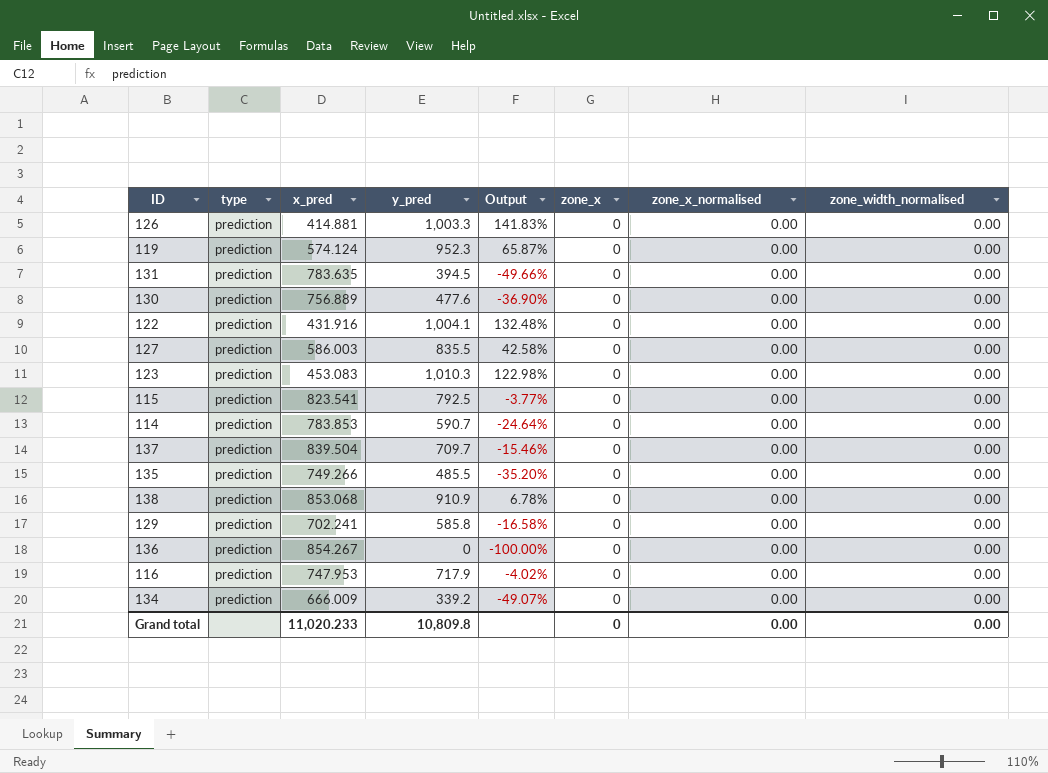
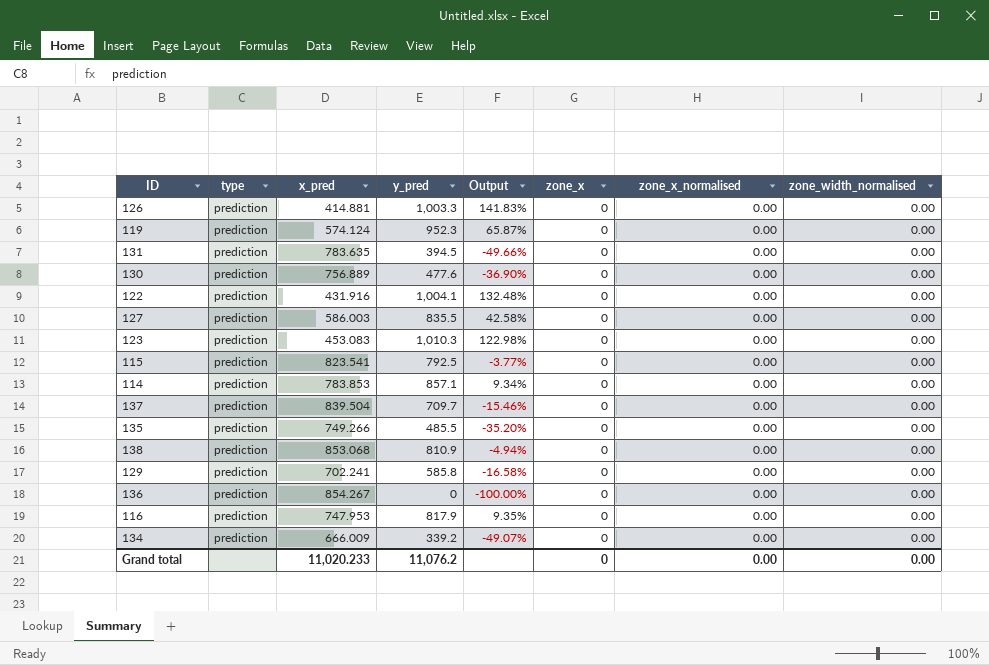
114 | y_pred: 590.7 -> 857.1
114 | Output: -24.64% -> 9.34%
138 | y_pred: 910.9 -> 810.9
138 | Output: 6.78% -> -4.94%
116 | y_pred: 717.9 -> 817.9
116 | Output: -4.02% -> 9.35%
Grand total | y_pred: 10,809.8 -> 11,076.2

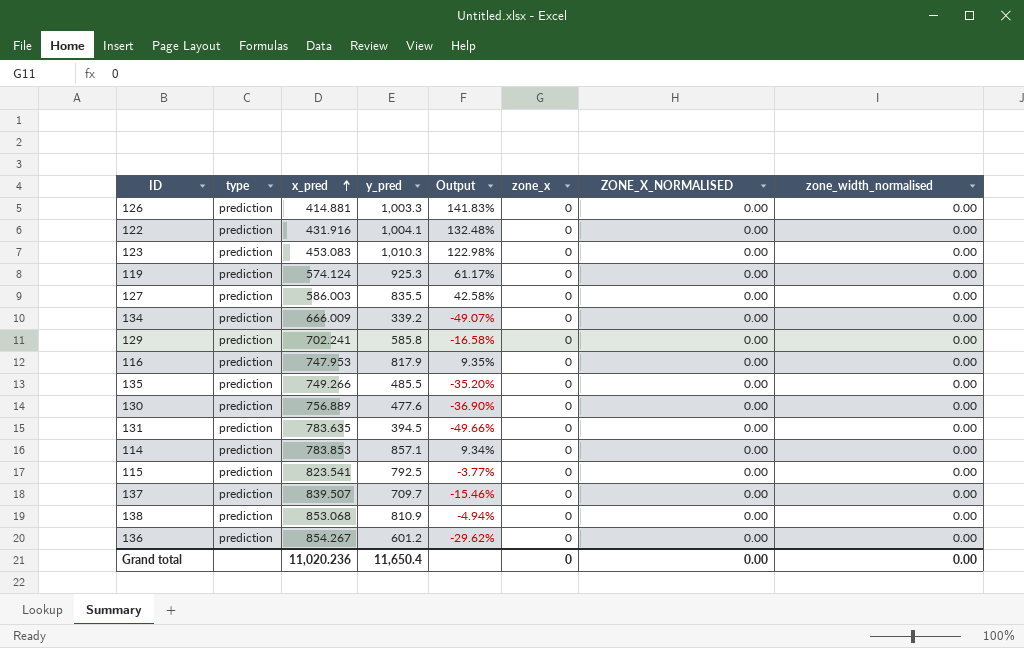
row order: none -> x_pred ascending
column name: zone_x_normalised -> ZONE_X_NORMALISED
119 | y_pred: 952.3 -> 925.3
119 | Output: 65.87% -> 61.17%
137 | x_pred: 839.504 -> 839.507
136 | y_pred: 0 -> 601.2
136 | Output: -100.00% -> -29.62%
Grand total | x_pred: 11,020.233 -> 11,020.236
Grand total | y_pred: 11,076.2 -> 11,650.4

